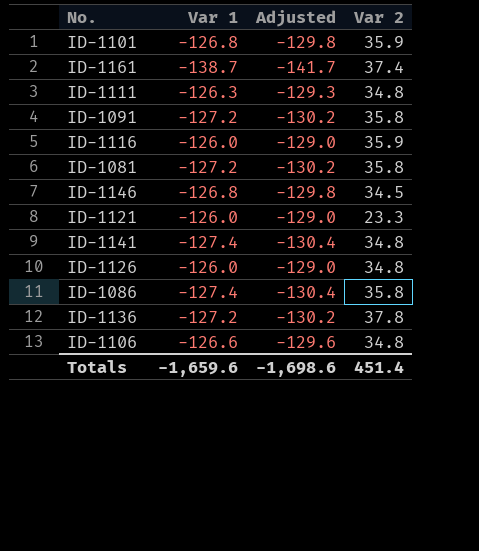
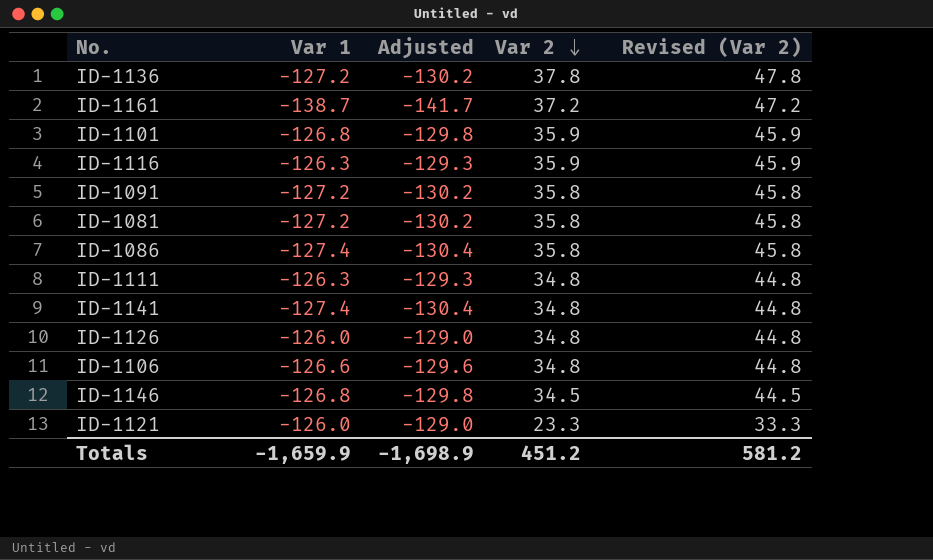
row order: none -> Var 2 descending
column Revised (Var 2) | formula: none -> [Var 2] + 10
ID-1161 | Var 2: 37.4 -> 37.2
ID-1116 | Var 1: -126.0 -> -126.3
ID-1116 | Adjusted: -129.0 -> -129.3
Totals | Var 1: -1,659.6 -> -1,659.9
Totals | Adjusted: -1,698.6 -> -1,698.9
Totals | Var 2: 451.4 -> 451.2

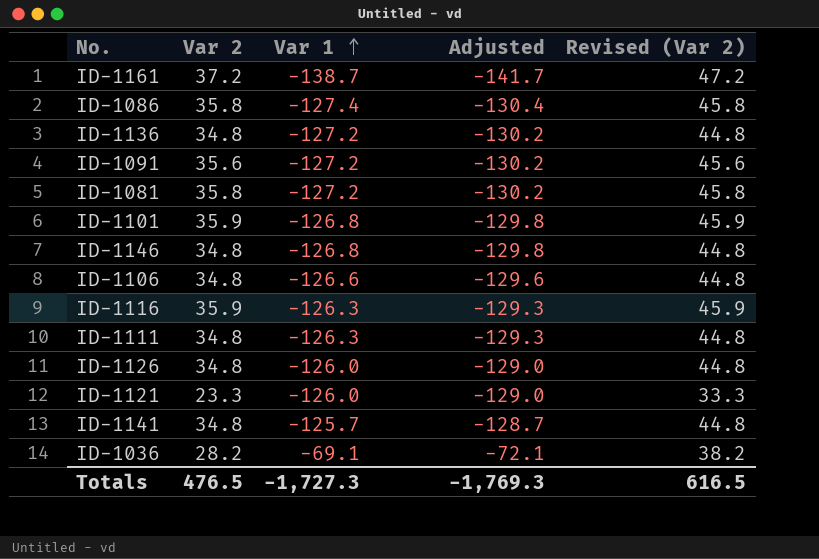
row order: Var 2 descending -> Var 1 ascending
column Var 2 | position: 4 -> 2
ID-1136 | Var 2: 37.8 -> 34.8
ID-1136 | Revised (Var 2): 47.8 -> 44.8
ID-1091 | Var 2: 35.8 -> 35.6
ID-1091 | Revised (Var 2): 45.8 -> 45.6
ID-1146 | Var 2: 34.5 -> 34.8
ID-1146 | Revised (Var 2): 44.5 -> 44.8
ID-1141 | Var 1: -127.4 -> -125.7
ID-1141 | Adjusted: -130.4 -> -128.7
row ID-1036: none -> 28.2 | -69.1 | -72.1 | 38.2
Totals | Var 2: 451.2 -> 476.5
Totals | Var 1: -1,659.9 -> -1,727.3
Totals | Adjusted: -1,698.9 -> -1,769.3
Totals | Revised (Var 2): 581.2 -> 616.5

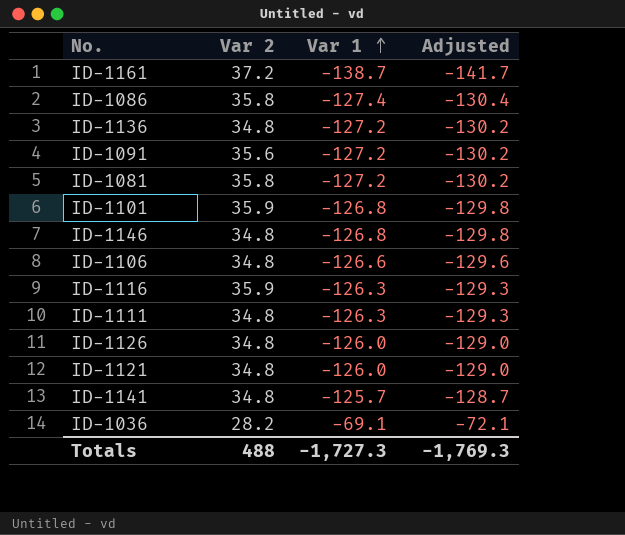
column Revised (Var 2) | formula: [Var 2] + 10 -> none
ID-1121 | Var 2: 23.3 -> 34.8
Totals | Var 2: 476.5 -> 488

